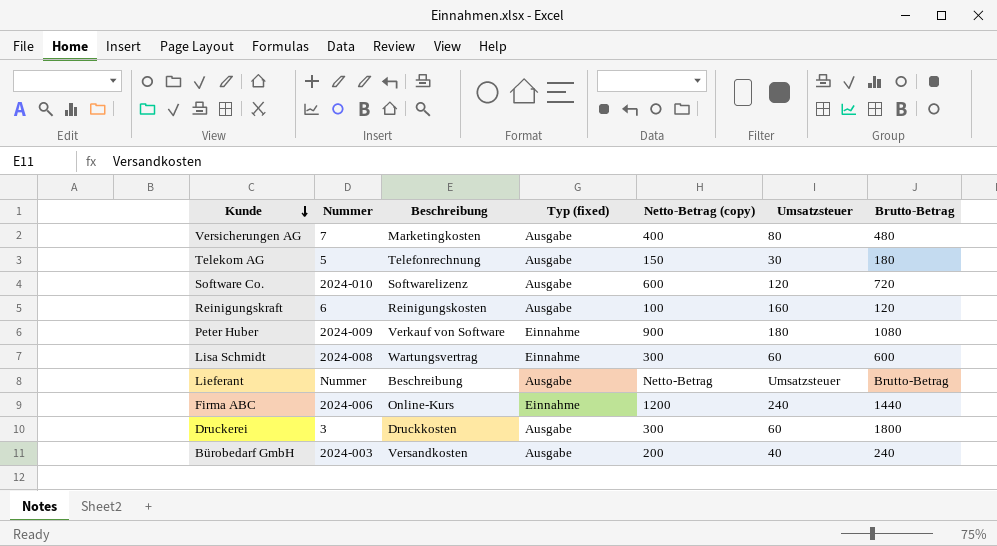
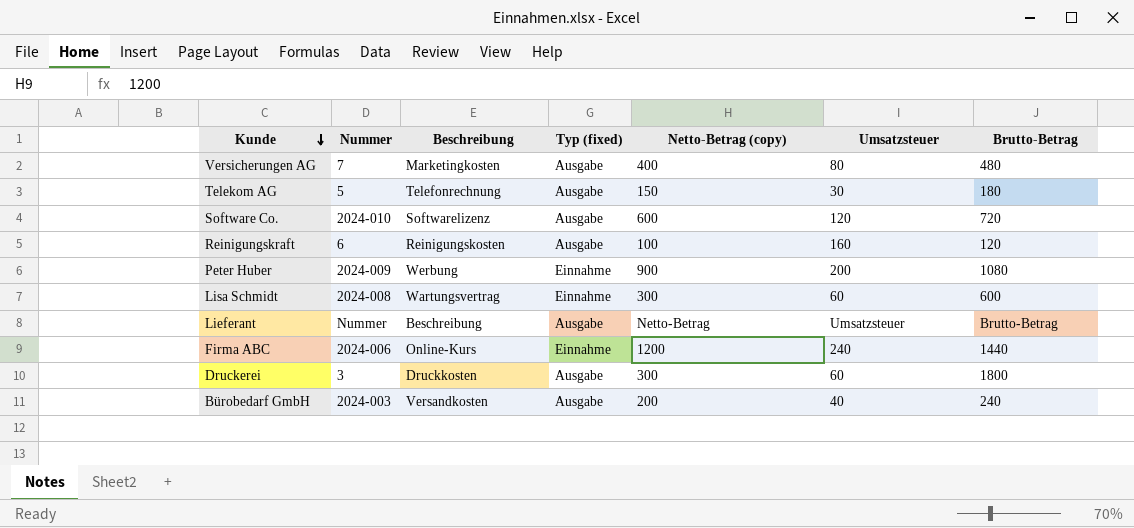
Peter Huber | Beschreibung: Verkauf von Software -> Werbung
Peter Huber | Umsatzsteuer: 180 -> 200

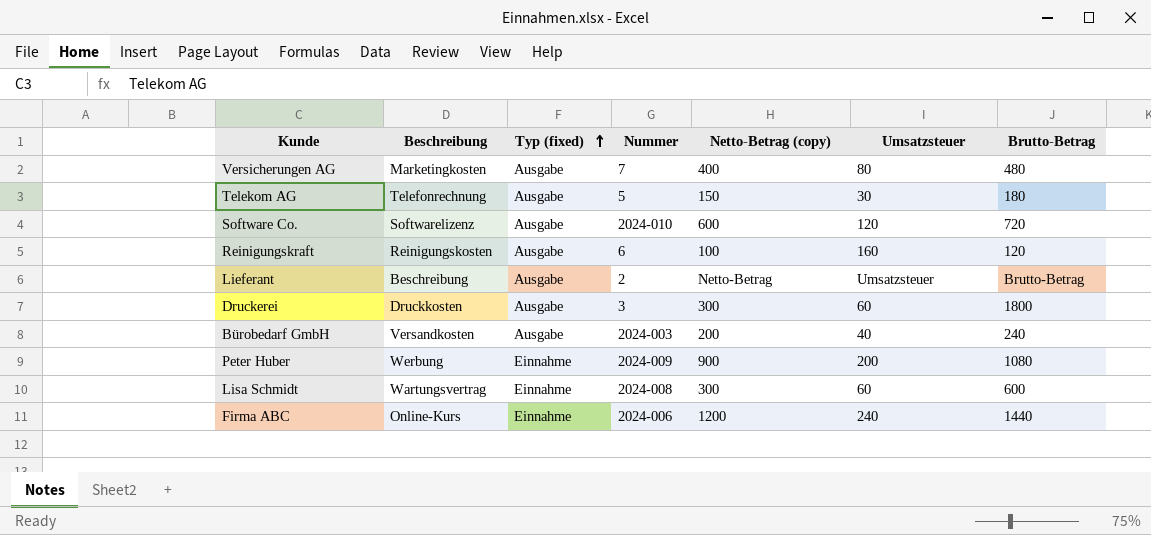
row order: Kunde descending -> Typ (fixed) ascending
column Nummer | position: 2 -> 4
Lieferant | Nummer: Nummer -> 2

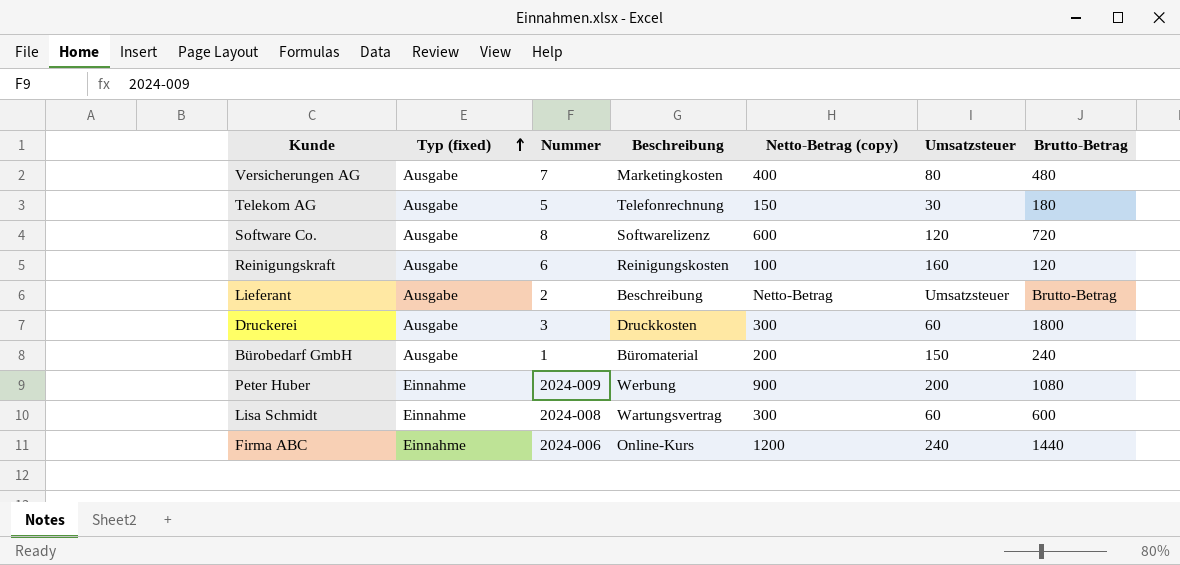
column Beschreibung | position: 2 -> 4
Software Co. | Nummer: 2024-010 -> 8
Bürobedarf GmbH | Nummer: 2024-003 -> 1
Bürobedarf GmbH | Beschreibung: Versandkosten -> Büromaterial
Bürobedarf GmbH | Umsatzsteuer: 40 -> 150

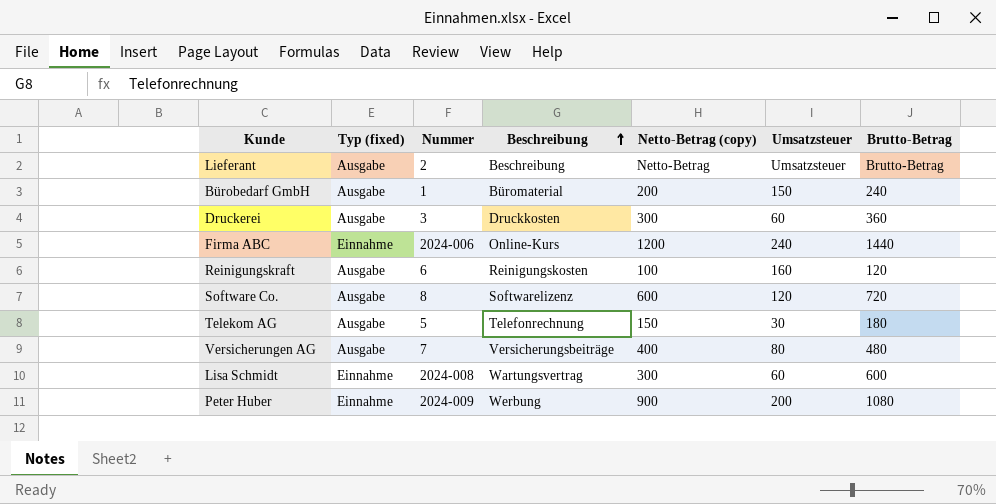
row order: Typ (fixed) ascending -> Beschreibung ascending
Druckerei | Brutto-Betrag: 1800 -> 360
Versicherungen AG | Beschreibung: Marketingkosten -> Versicherungsbeiträge

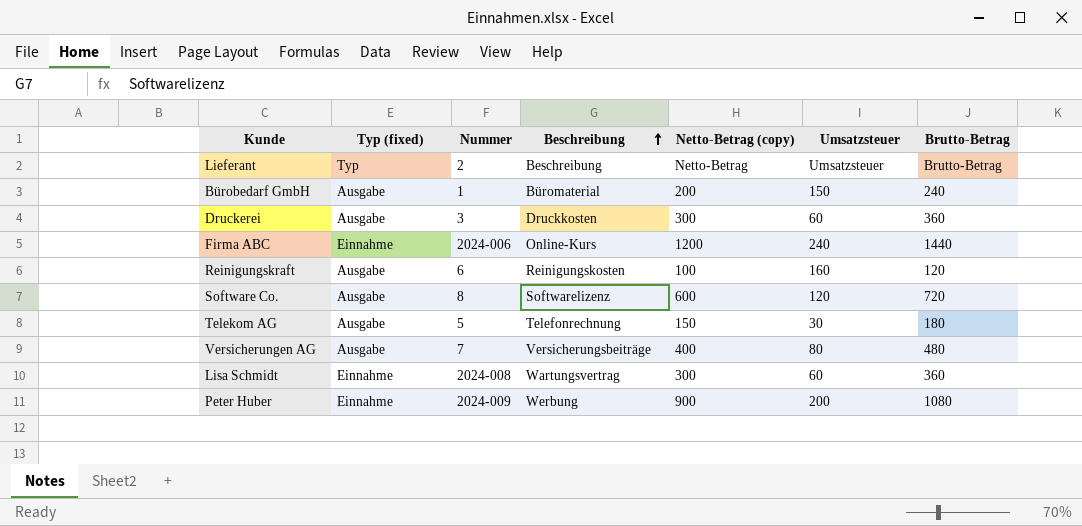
Lieferant | Typ (fixed): Ausgabe -> Typ
Lisa Schmidt | Brutto-Betrag: 600 -> 360

